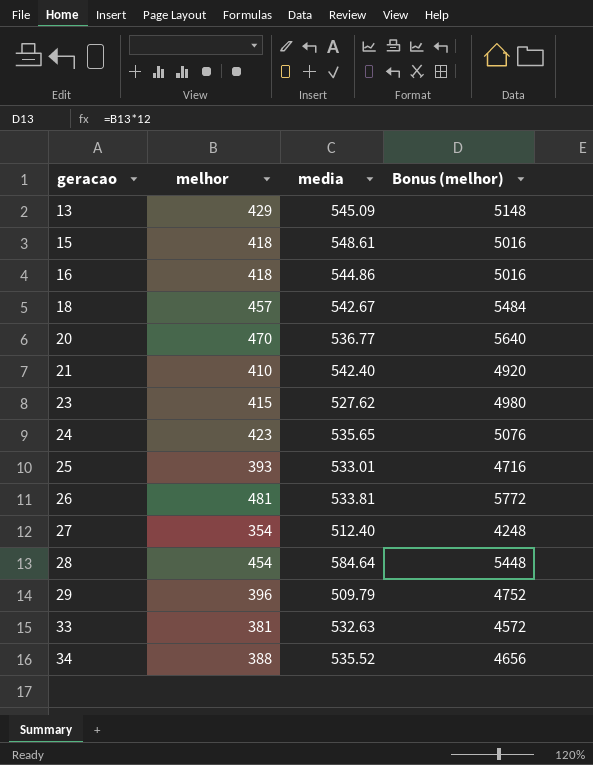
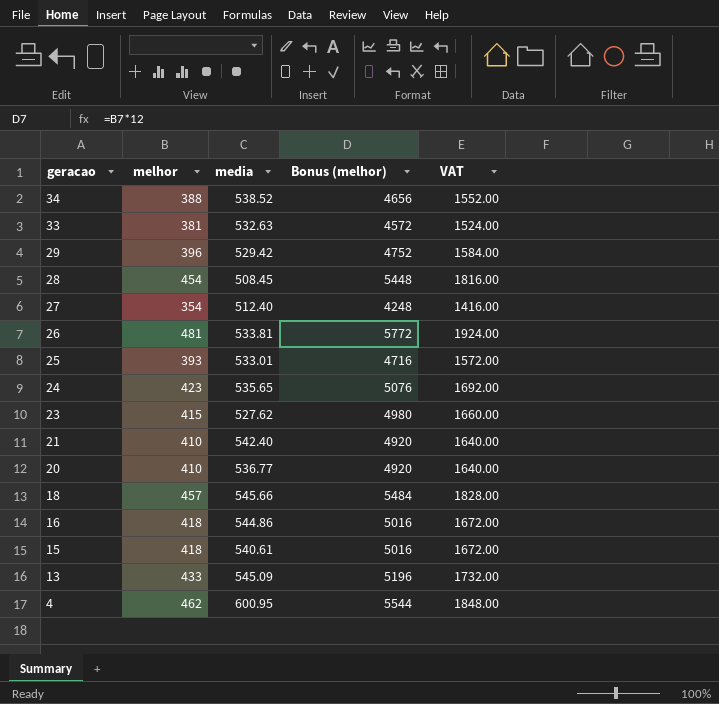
row order: geracao ascending -> geracao descending
column VAT | formula: none -> [melhor] * 4
34 | media: 535.52 -> 538.52
29 | media: 509.79 -> 529.42
28 | media: 584.64 -> 508.45
20 | melhor: 470 -> 410
20 | Bonus (melhor): 5640 -> 4920
18 | media: 542.67 -> 545.66
15 | media: 548.61 -> 540.61
13 | melhor: 429 -> 433
13 | Bonus (melhor): 5148 -> 5196
row 4: none -> 462 | 600.95 | 5544 | 1848.00

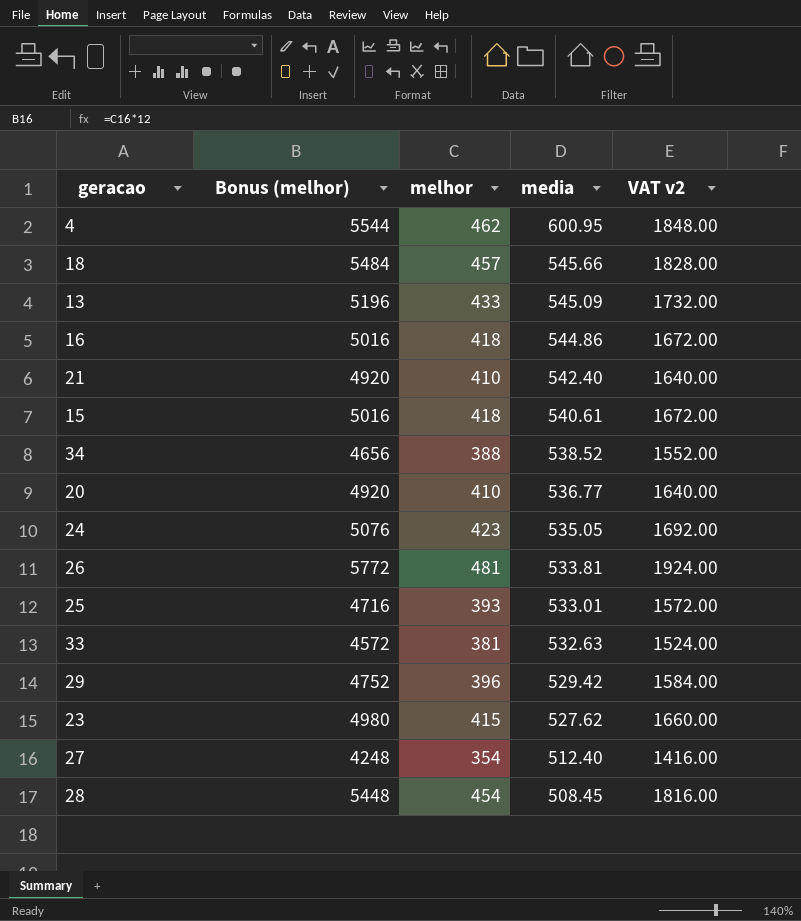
row order: geracao descending -> media descending
column Bonus (melhor) | position: 4 -> 2
column name: VAT -> VAT v2
24 | media: 535.65 -> 535.05

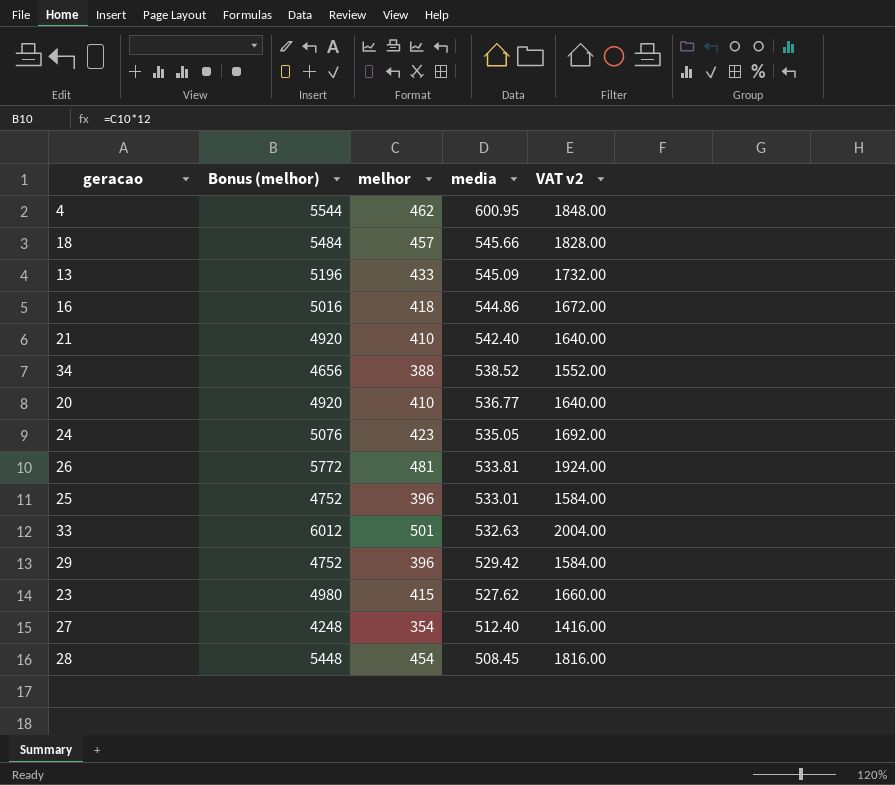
row 15: 5016 | 418 | 540.61 | 1672.00 -> none
25 | Bonus (melhor): 4716 -> 4752
25 | melhor: 393 -> 396
25 | VAT v2: 1572.00 -> 1584.00
33 | Bonus (melhor): 4572 -> 6012
33 | melhor: 381 -> 501
33 | VAT v2: 1524.00 -> 2004.00

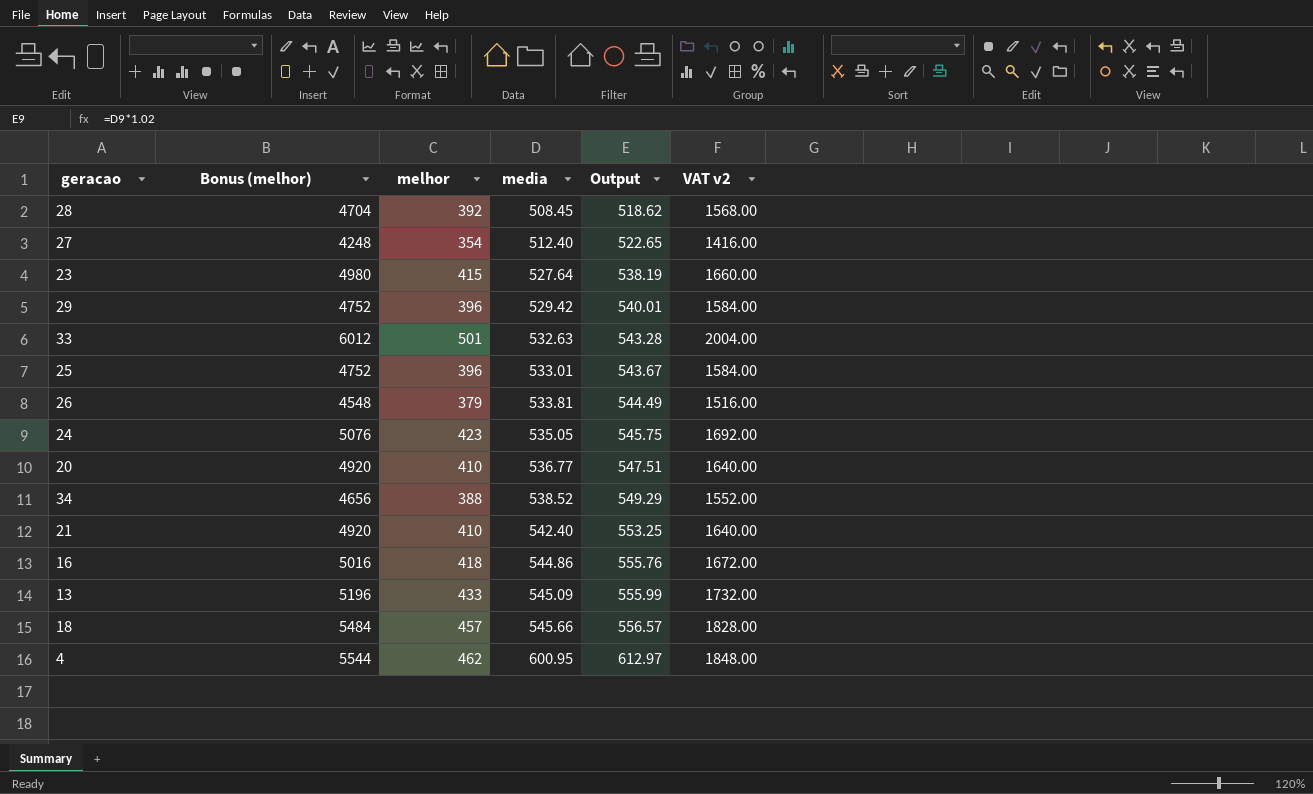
row order: media descending -> media ascending
column Output | formula: none -> [media] * 1.02
28 | Bonus (melhor): 5448 -> 4704
28 | melhor: 454 -> 392
28 | VAT v2: 1816.00 -> 1568.00
23 | media: 527.62 -> 527.64
26 | Bonus (melhor): 5772 -> 4548
26 | melhor: 481 -> 379
26 | VAT v2: 1924.00 -> 1516.00

